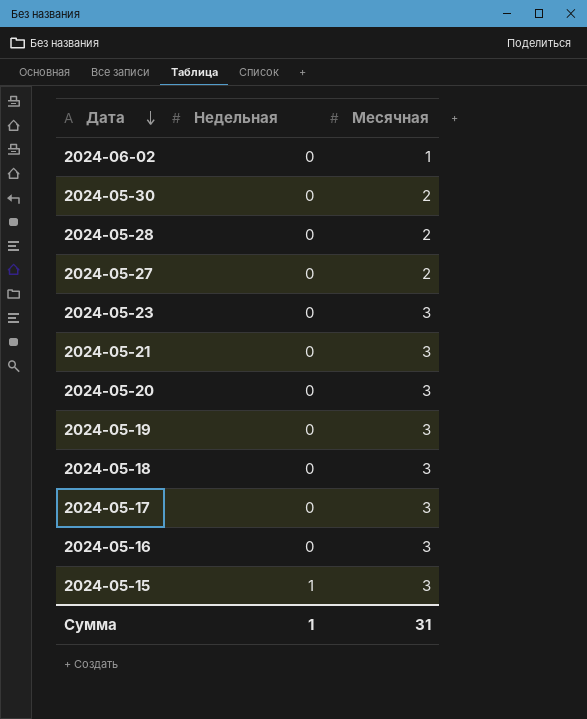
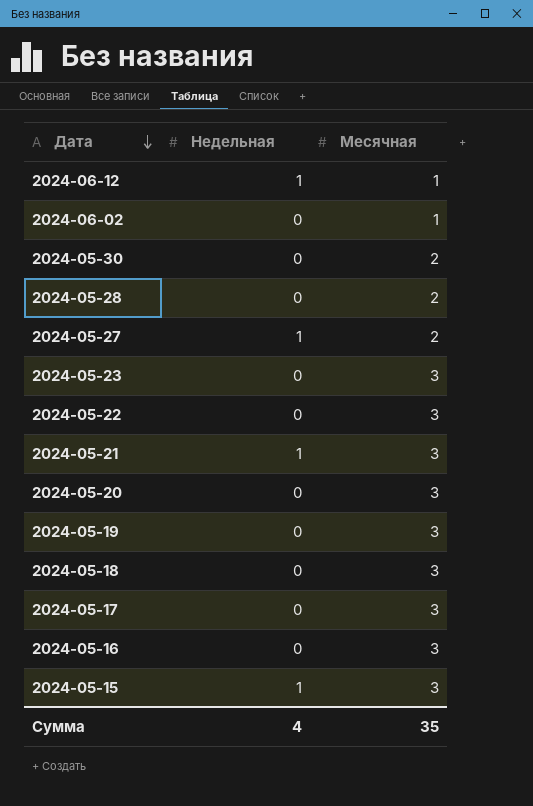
row 2024-06-12: none -> 1 | 1
2024-05-27 | Недельная: 0 -> 1
row 2024-05-22: none -> 0 | 3
2024-05-21 | Недельная: 0 -> 1
Сумма | Недельная: 1 -> 4
Сумма | Месячная: 31 -> 35

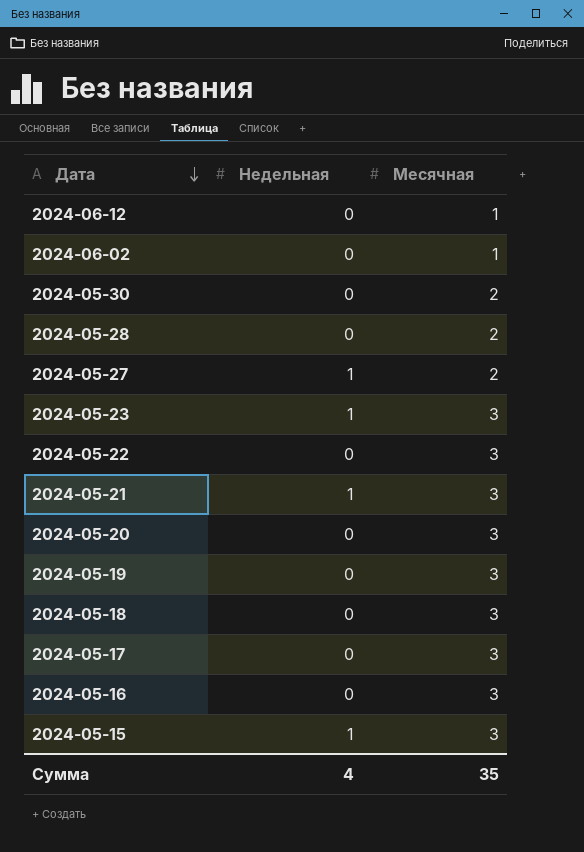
2024-06-12 | Недельная: 1 -> 0
2024-05-23 | Недельная: 0 -> 1

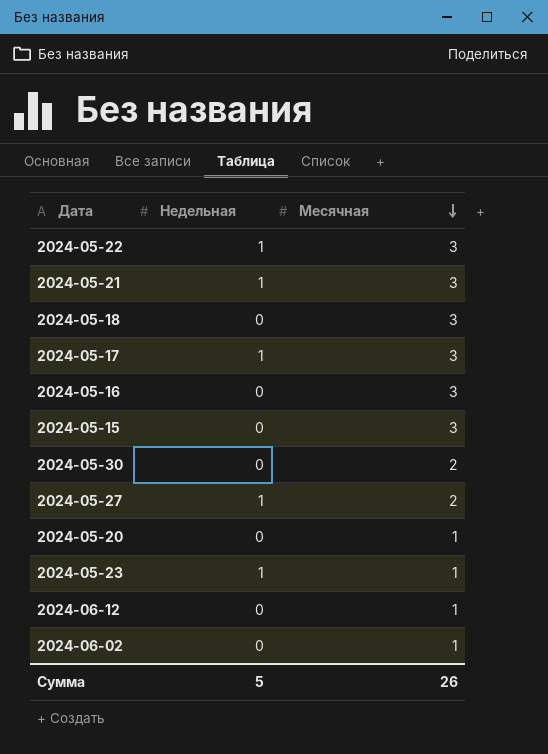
row order: Дата descending -> Месячная descending
row 2024-05-28: 0 | 2 -> none
row 2024-05-19: 0 | 3 -> none
2024-05-22 | Недельная: 0 -> 1
2024-05-17 | Недельная: 0 -> 1
2024-05-15 | Недельная: 1 -> 0
2024-05-20 | Месячная: 3 -> 1
2024-05-23 | Месячная: 3 -> 1
Сумма | Недельная: 4 -> 5
Сумма | Месячная: 35 -> 26

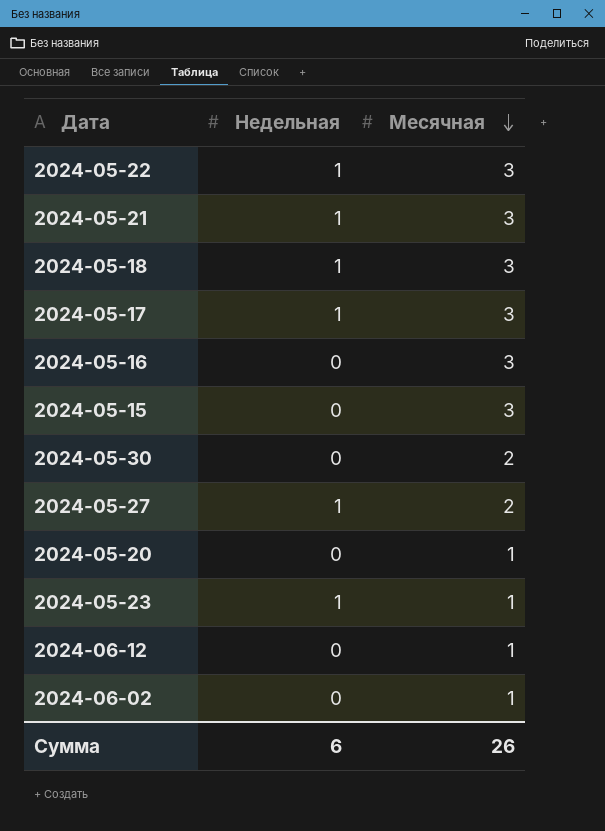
2024-05-18 | Недельная: 0 -> 1
Сумма | Недельная: 5 -> 6

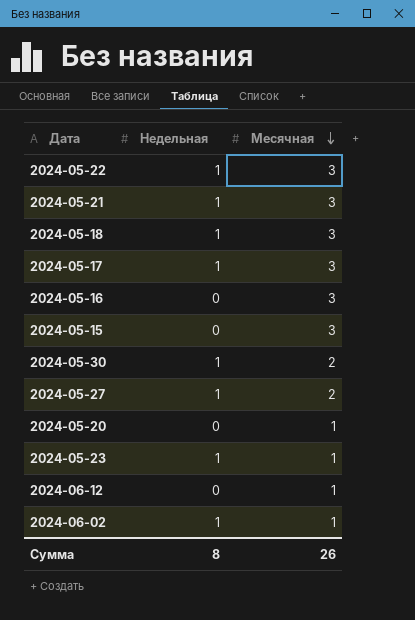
2024-05-30 | Недельная: 0 -> 1
2024-06-02 | Недельная: 0 -> 1
Сумма | Недельная: 6 -> 8

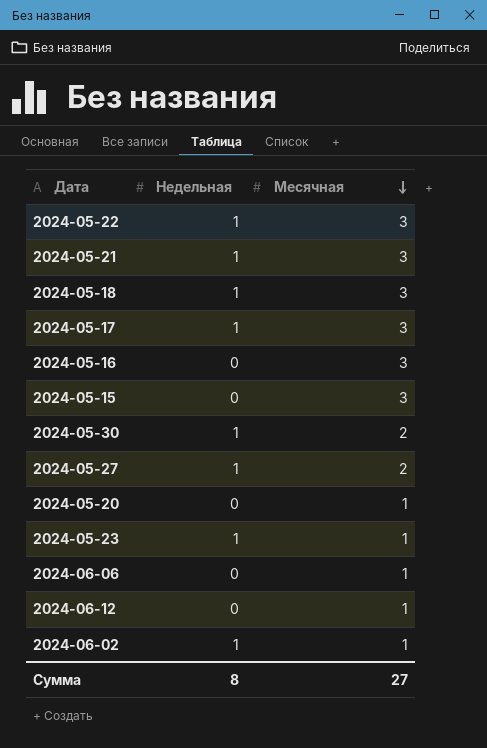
row 2024-06-06: none -> 0 | 1
Сумма | Месячная: 26 -> 27

